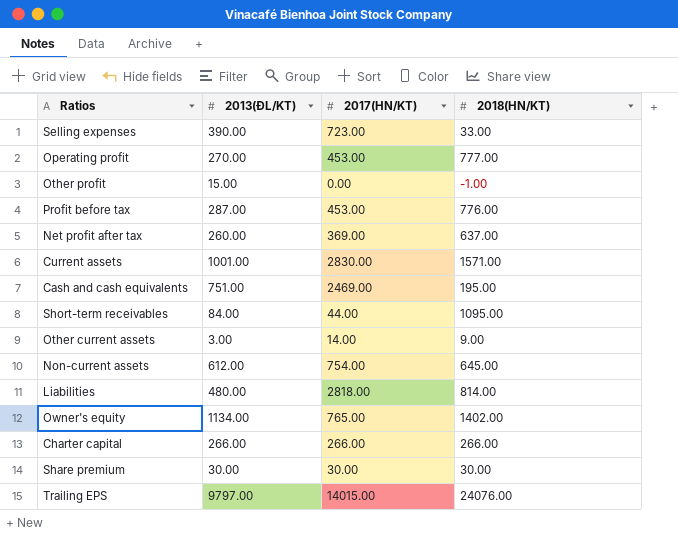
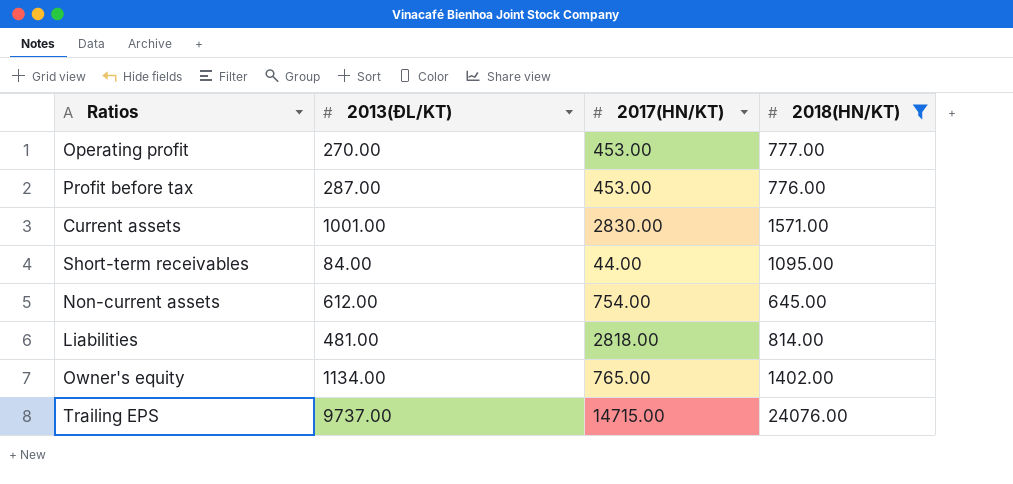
filter: none -> 2018(HN/KT) >= 645.00
Liabilities | 2013(ĐL/KT): 480.00 -> 481.00
Trailing EPS | 2013(ĐL/KT): 9797.00 -> 9737.00
Trailing EPS | 2017(HN/KT): 14015.00 -> 14715.00

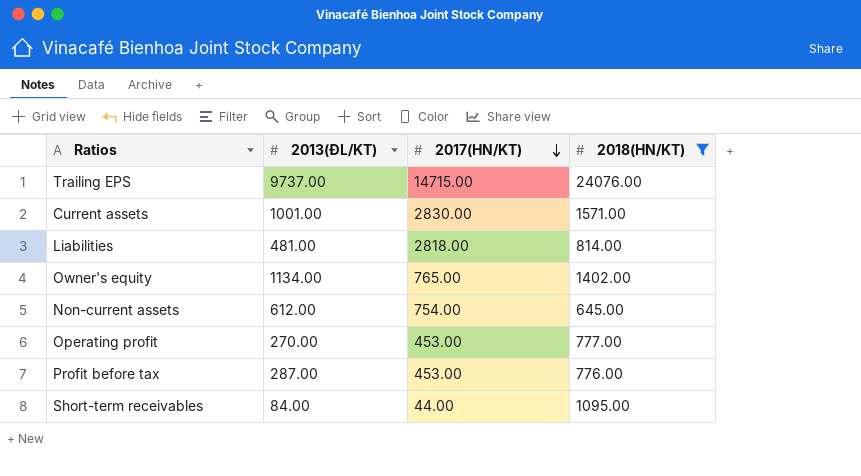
row order: none -> 2017(HN/KT) descending

